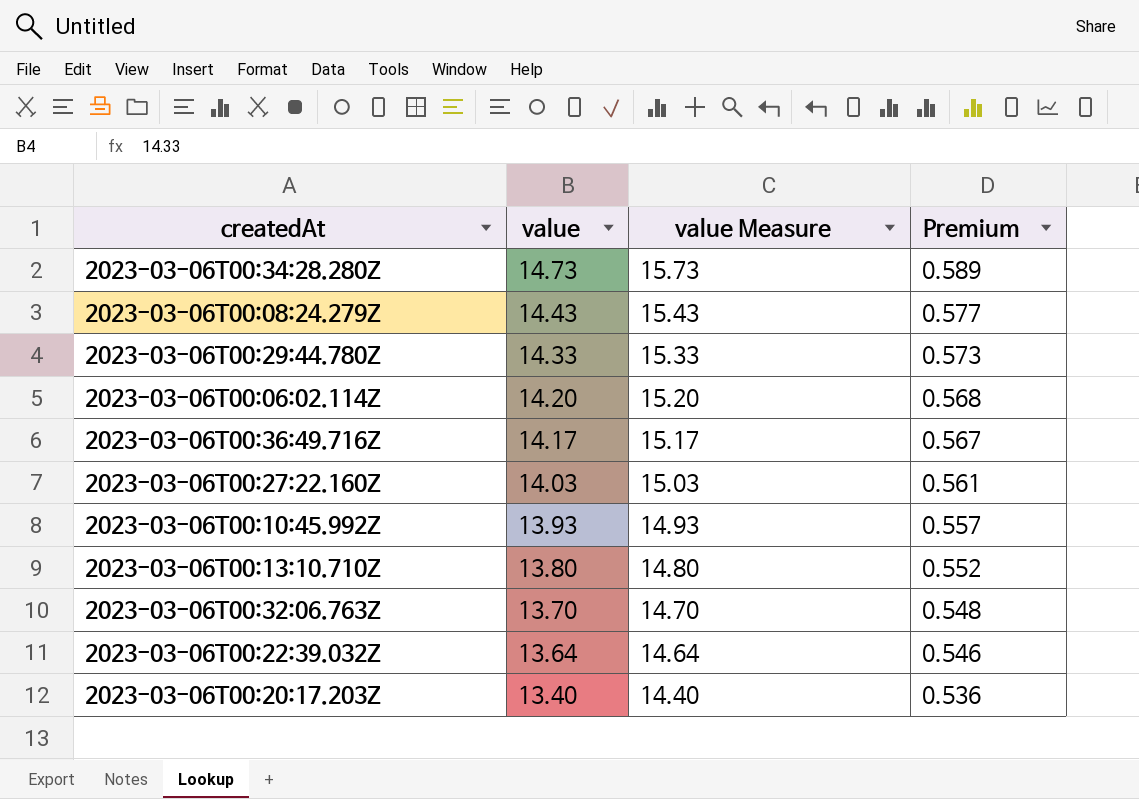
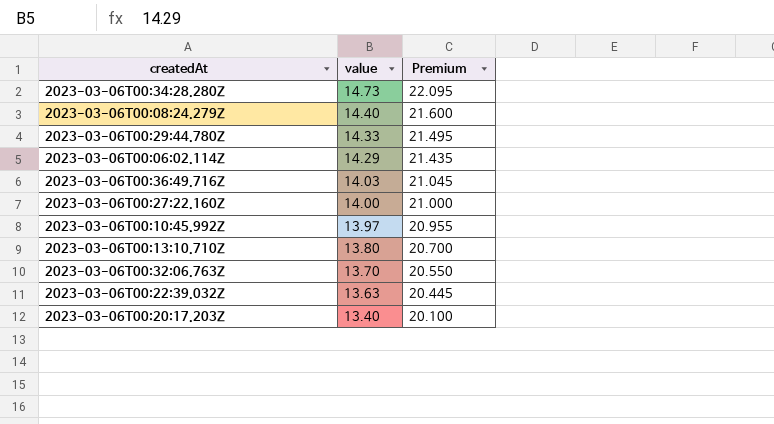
column value Measure | formula: [value] + 1 -> none
column Premium | formula: [value] * 0.04 -> [value] * 1.5
2023-03-06T00:08:24.279Z | value: 14.43 -> 14.40
2023-03-06T00:06:02.114Z | value: 14.20 -> 14.29
2023-03-06T00:36:49.716Z | value: 14.17 -> 14.03
2023-03-06T00:27:22.160Z | value: 14.03 -> 14.00
2023-03-06T00:10:45.992Z | value: 13.93 -> 13.97
2023-03-06T00:22:39.032Z | value: 13.64 -> 13.63

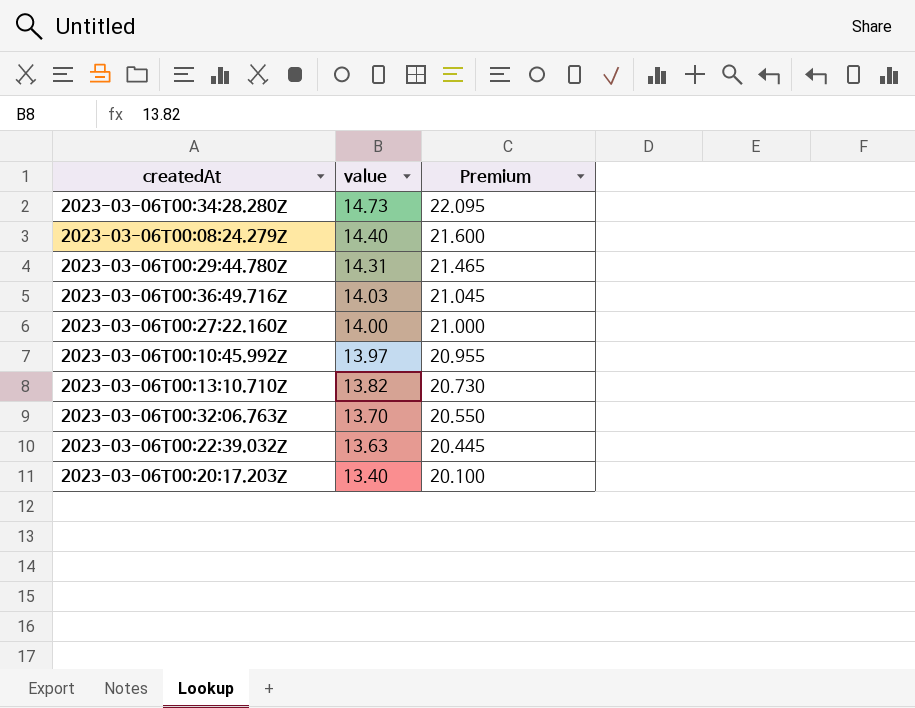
row 2023-03-06T00:06:02.114Z: 14.29 | 21.435 -> none
2023-03-06T00:29:44.780Z | value: 14.33 -> 14.31
2023-03-06T00:29:44.780Z | Premium: 21.495 -> 21.465
2023-03-06T00:13:10.710Z | value: 13.80 -> 13.82
2023-03-06T00:13:10.710Z | Premium: 20.700 -> 20.730

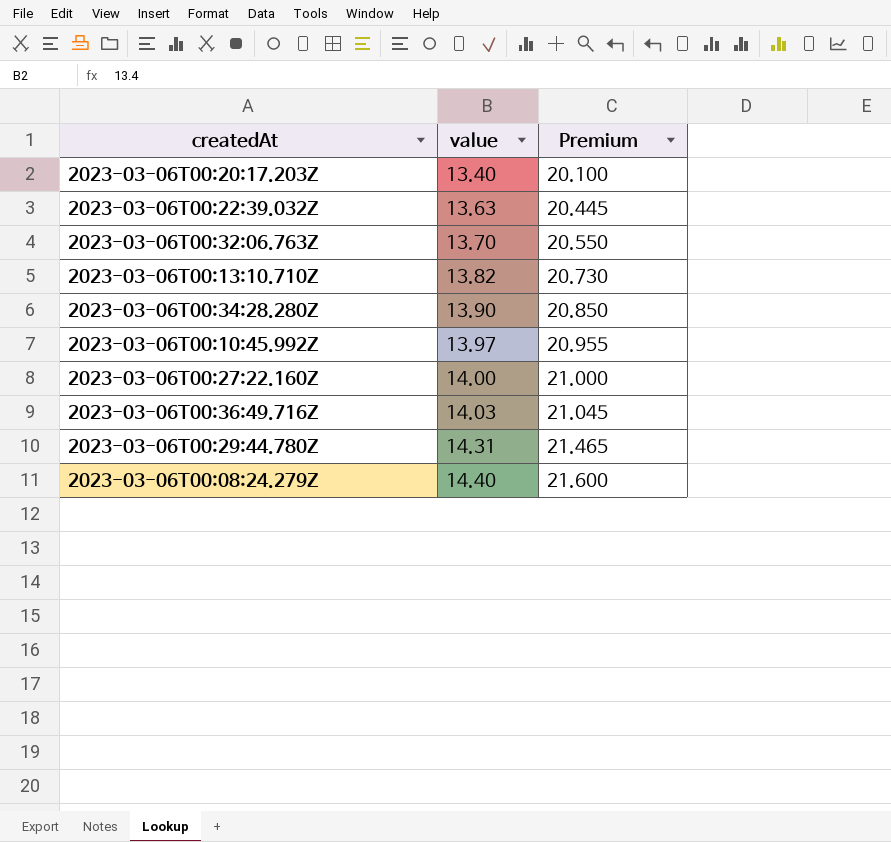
row order: value descending -> value ascending
2023-03-06T00:34:28.280Z | value: 14.73 -> 13.90
2023-03-06T00:34:28.280Z | Premium: 22.095 -> 20.850

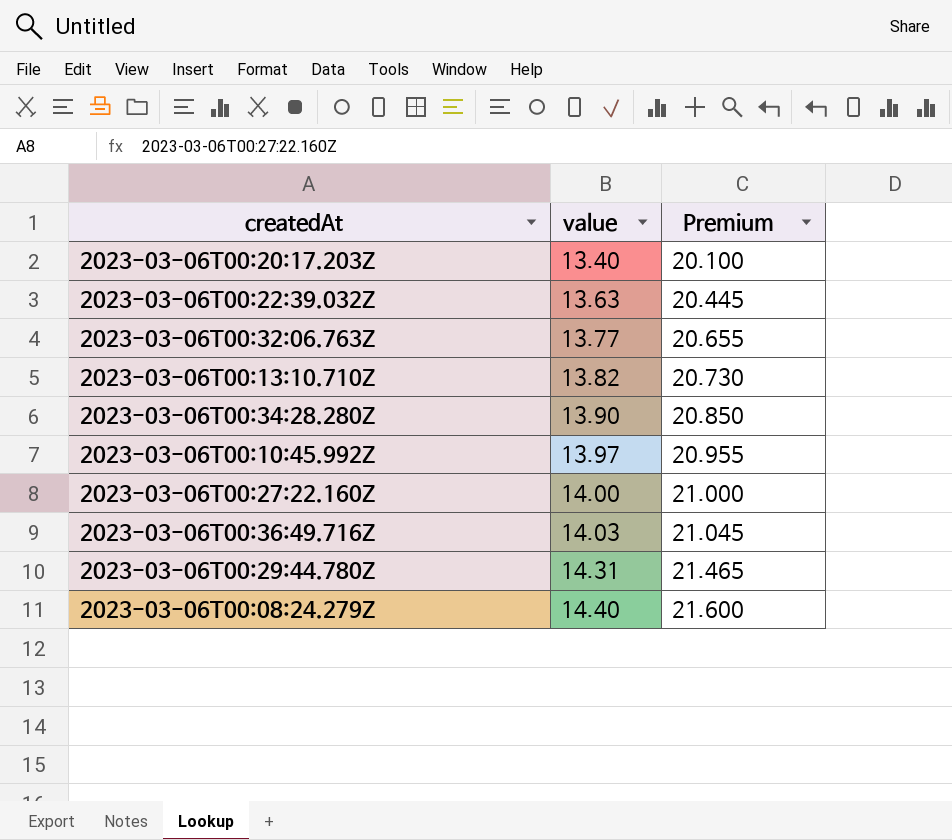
2023-03-06T00:32:06.763Z | value: 13.70 -> 13.77
2023-03-06T00:32:06.763Z | Premium: 20.550 -> 20.655

